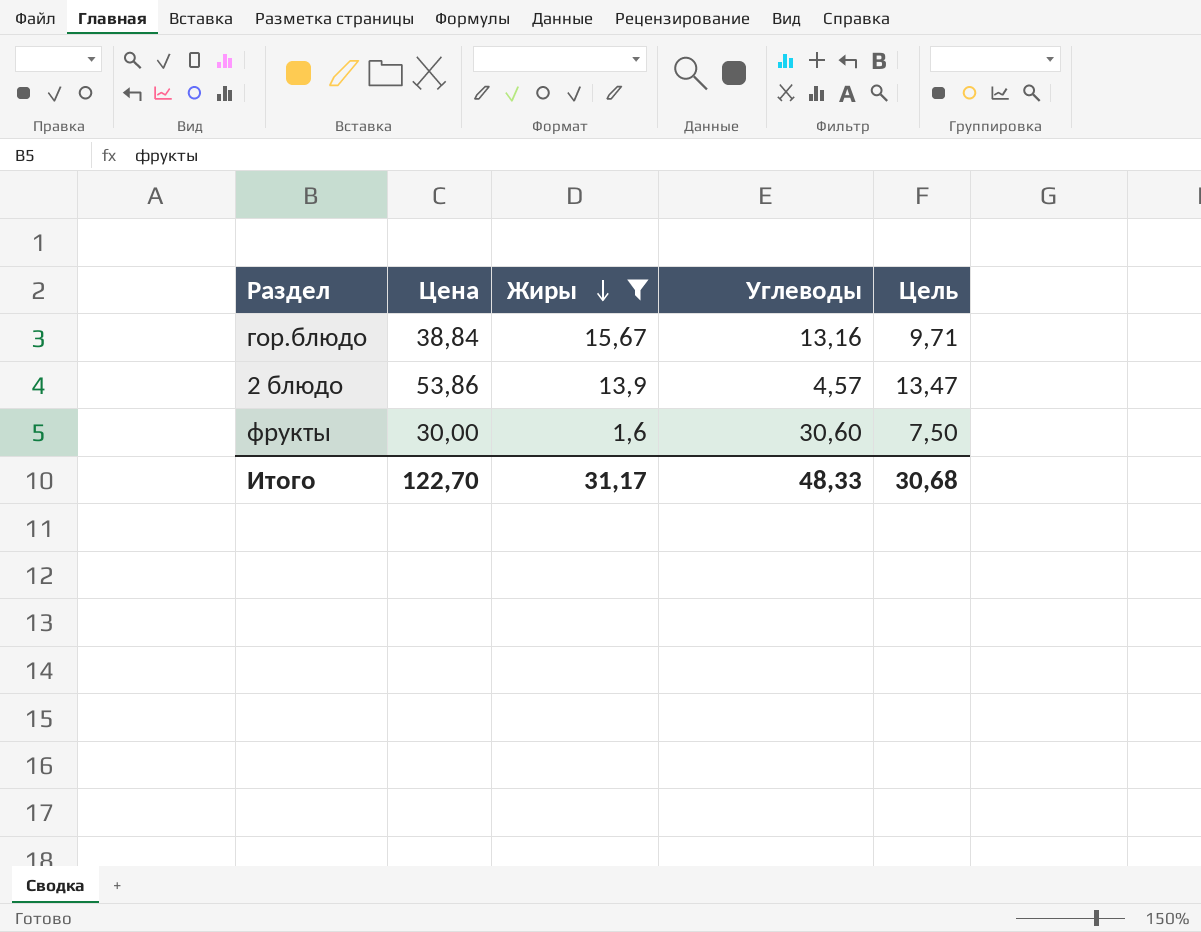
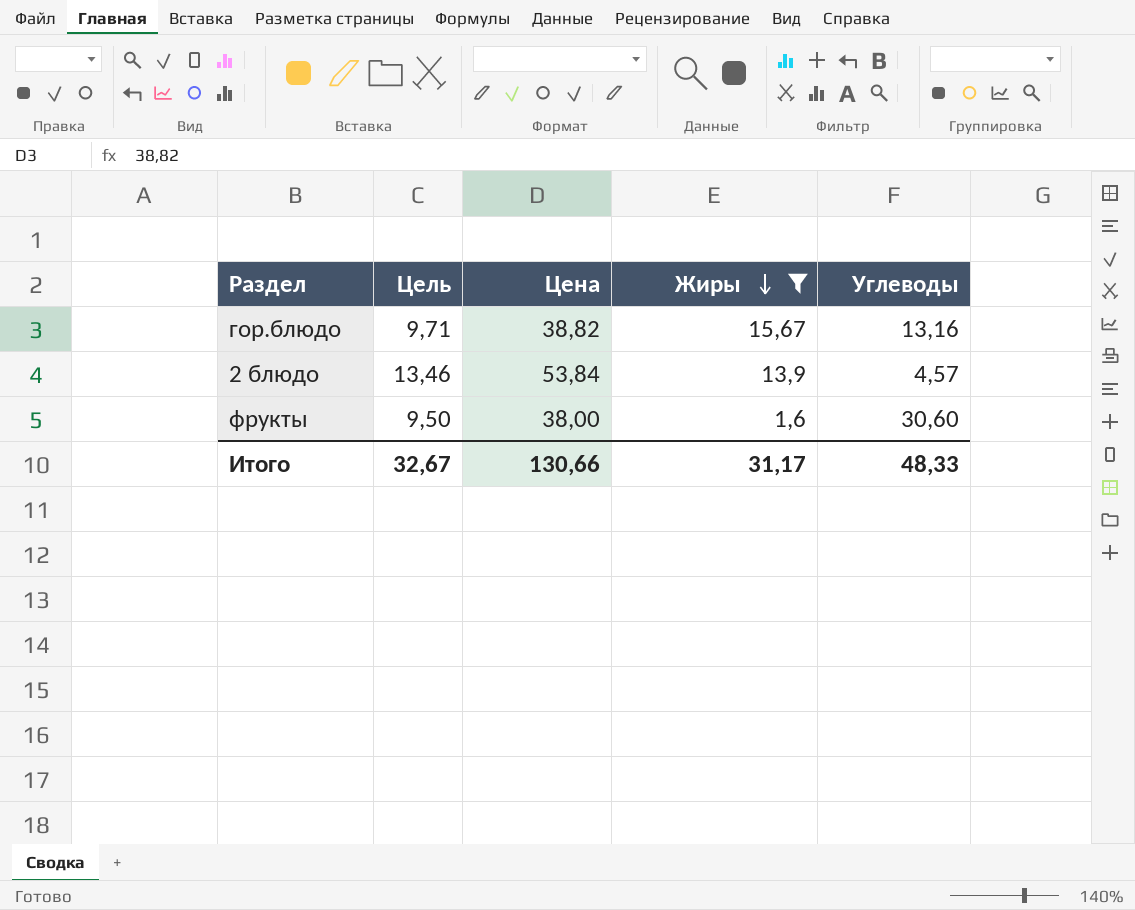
column Цель | position: 5 -> 2
гор.блюдо | Цена: 38,84 -> 38,82
2 блюдо | Цель: 13,47 -> 13,46
2 блюдо | Цена: 53,86 -> 53,84
фрукты | Цель: 7,50 -> 9,50
фрукты | Цена: 30,00 -> 38,00
Итого | Цель: 30,68 -> 32,67
Итого | Цена: 122,70 -> 130,66

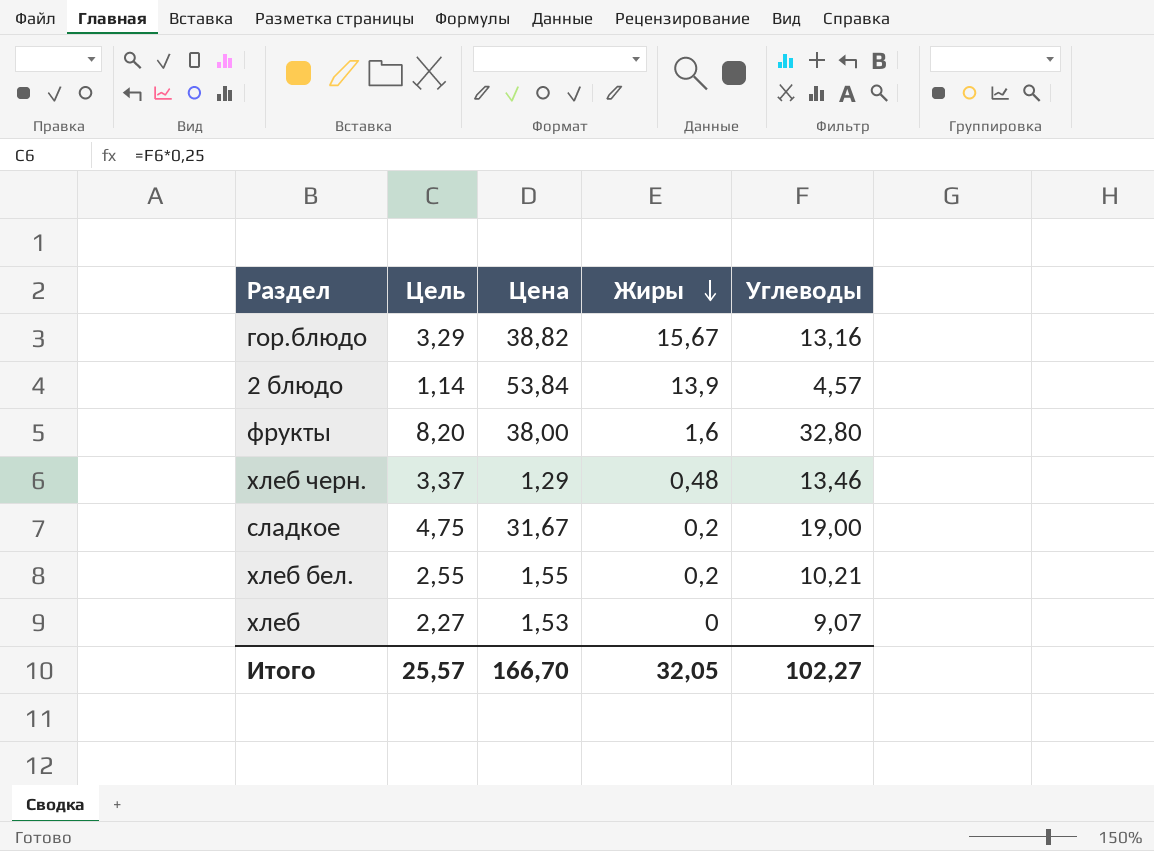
filter: Жиры >= 1,6 -> none
column Цель | formula: [Цена] * 0,25 -> [Углеводы] * 0,25
фрукты | Углеводы: 30,60 -> 32,80
Итого | Цель: 32,67 -> 25,57
Итого | Цена: 130,66 -> 166,70
Итого | Жиры: 31,17 -> 32,05
Итого | Углеводы: 48,33 -> 102,27

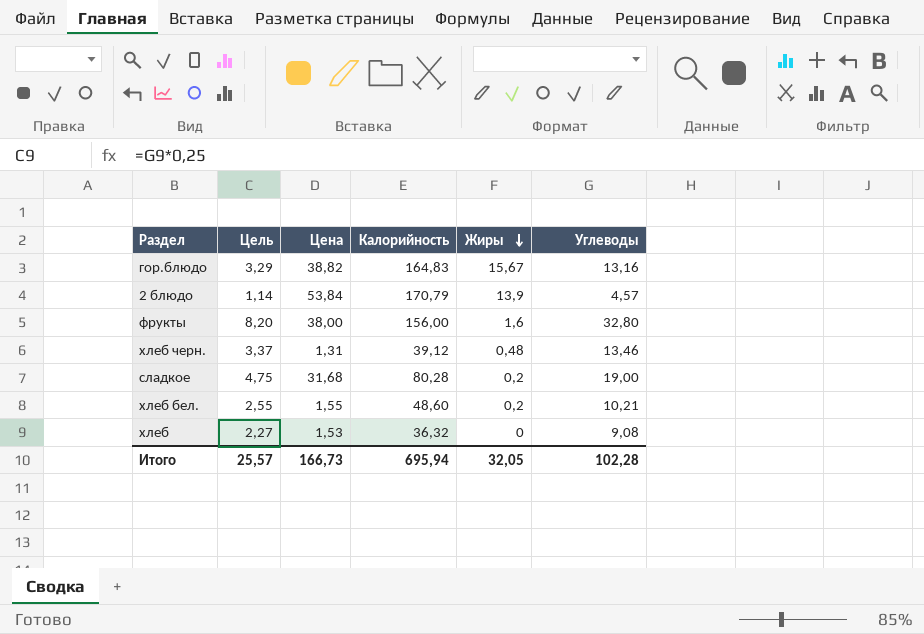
column Калорийность | position: none -> 4
хлеб черн. | Цена: 1,29 -> 1,31
сладкое | Цена: 31,67 -> 31,68
хлеб | Углеводы: 9,07 -> 9,08
Итого | Цена: 166,70 -> 166,73
Итого | Углеводы: 102,27 -> 102,28

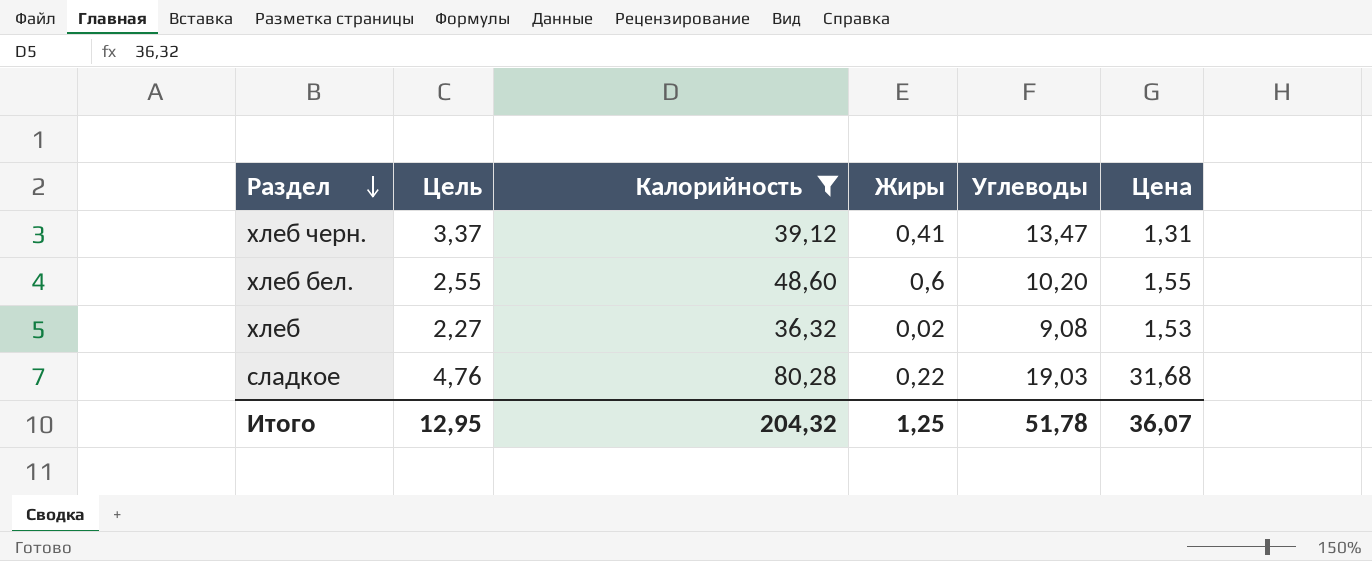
filter: none -> Калорийность <= 80,28
row order: Жиры descending -> Раздел descending
column Цена | position: 3 -> 6
хлеб черн. | Жиры: 0,48 -> 0,41
хлеб черн. | Углеводы: 13,46 -> 13,47
хлеб бел. | Жиры: 0,2 -> 0,6
хлеб бел. | Углеводы: 10,21 -> 10,20
хлеб | Жиры: 0 -> 0,02
сладкое | Цель: 4,75 -> 4,76
сладкое | Жиры: 0,2 -> 0,22
сладкое | Углеводы: 19,00 -> 19,03
Итого | Цель: 25,57 -> 12,95
Итого | Калорийность: 695,94 -> 204,32
Итого | Жиры: 32,05 -> 1,25
Итого | Углеводы: 102,28 -> 51,78
Итого | Цена: 166,73 -> 36,07

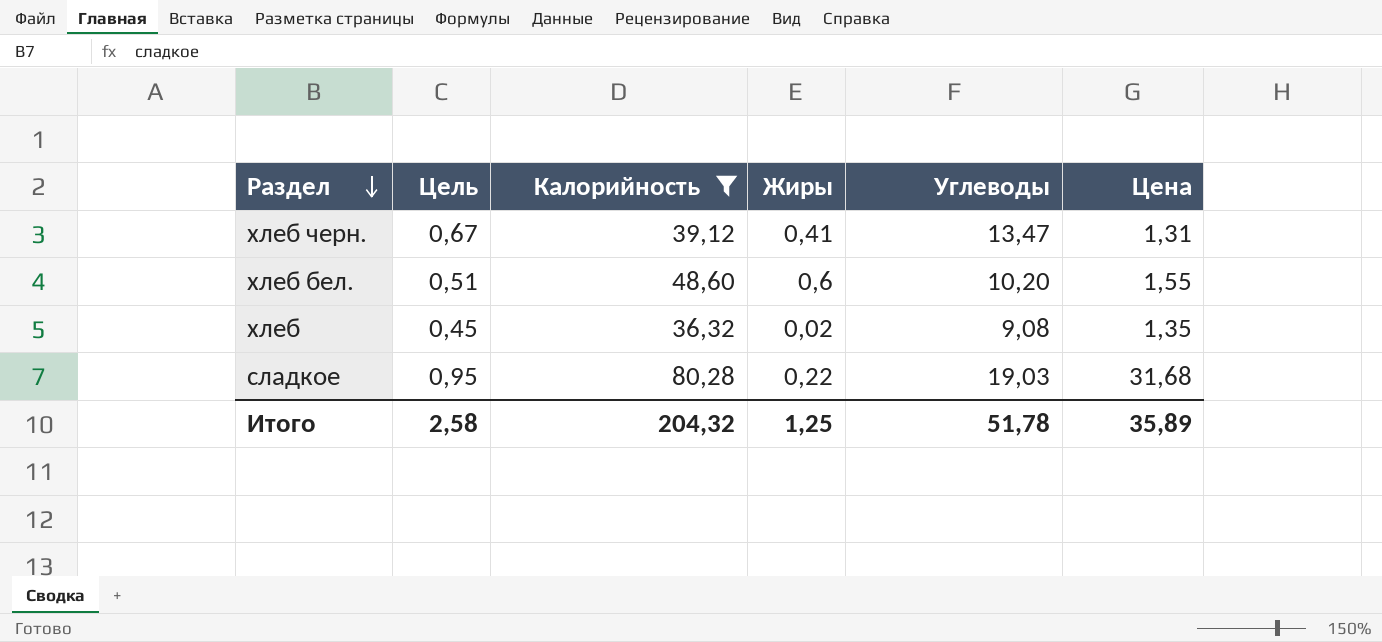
column Цель | formula: [Углеводы] * 0,25 -> [Углеводы] * 0,05
хлеб | Цена: 1,53 -> 1,35
Итого | Цель: 12,95 -> 2,58
Итого | Цена: 36,07 -> 35,89

